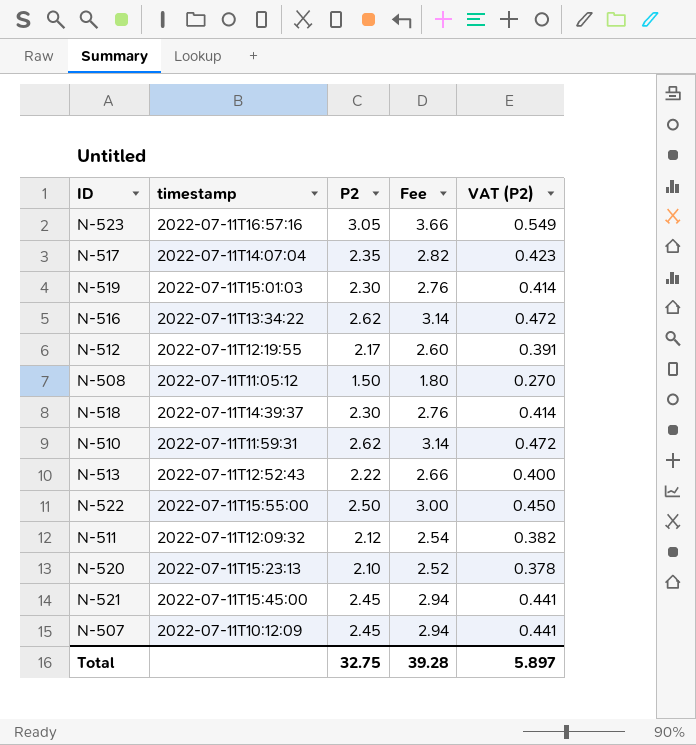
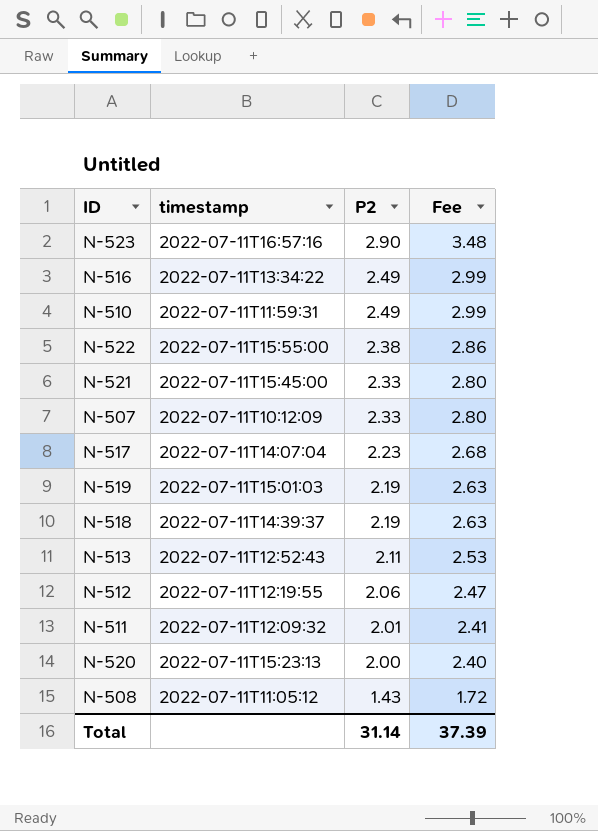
row order: none -> P2 descending
column VAT (P2) | formula: [P2] * 0.18 -> none
N-523 | P2: 3.05 -> 2.90
N-523 | Fee: 3.66 -> 3.48
N-516 | P2: 2.62 -> 2.49
N-516 | Fee: 3.14 -> 2.99
N-510 | P2: 2.62 -> 2.49
N-510 | Fee: 3.14 -> 2.99
N-522 | P2: 2.50 -> 2.38
N-522 | Fee: 3.00 -> 2.86
N-521 | P2: 2.45 -> 2.33
N-521 | Fee: 2.94 -> 2.80
N-507 | P2: 2.45 -> 2.33
N-507 | Fee: 2.94 -> 2.80
N-517 | P2: 2.35 -> 2.23
N-517 | Fee: 2.82 -> 2.68
N-519 | P2: 2.30 -> 2.19
N-519 | Fee: 2.76 -> 2.63
N-518 | P2: 2.30 -> 2.19
N-518 | Fee: 2.76 -> 2.63
N-513 | P2: 2.22 -> 2.11
N-513 | Fee: 2.66 -> 2.53
N-512 | P2: 2.17 -> 2.06
N-512 | Fee: 2.60 -> 2.47
N-511 | P2: 2.12 -> 2.01
N-511 | Fee: 2.54 -> 2.41
N-520 | P2: 2.10 -> 2.00
N-520 | Fee: 2.52 -> 2.40
N-508 | P2: 1.50 -> 1.43
N-508 | Fee: 1.80 -> 1.72
Total | P2: 32.75 -> 31.14
Total | Fee: 39.28 -> 37.39

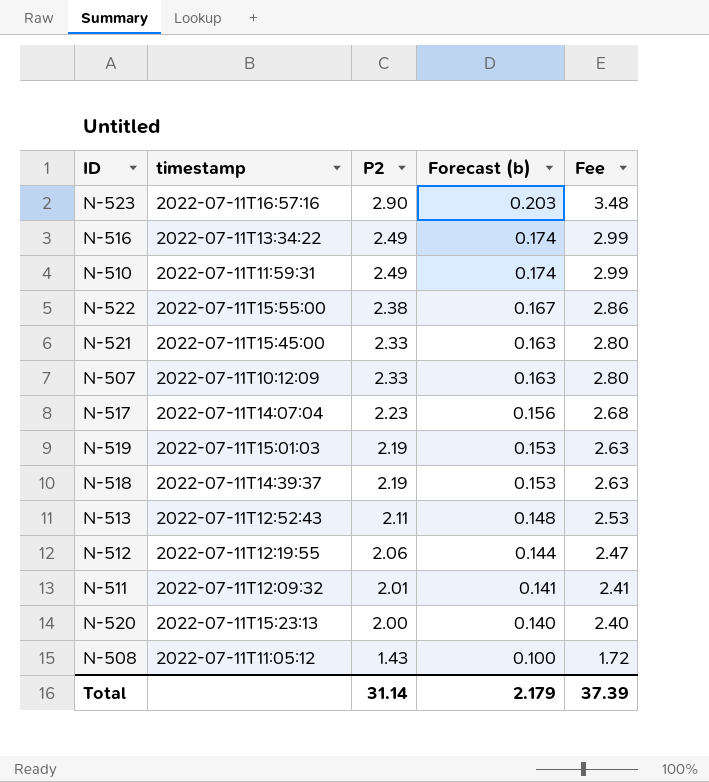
column Forecast (b) | formula: none -> [P2] * 0.07

